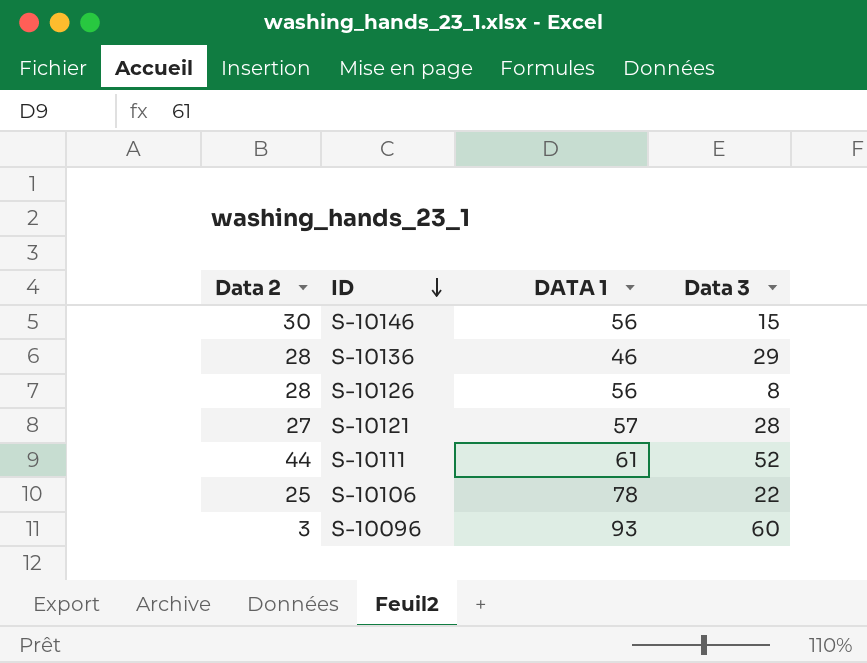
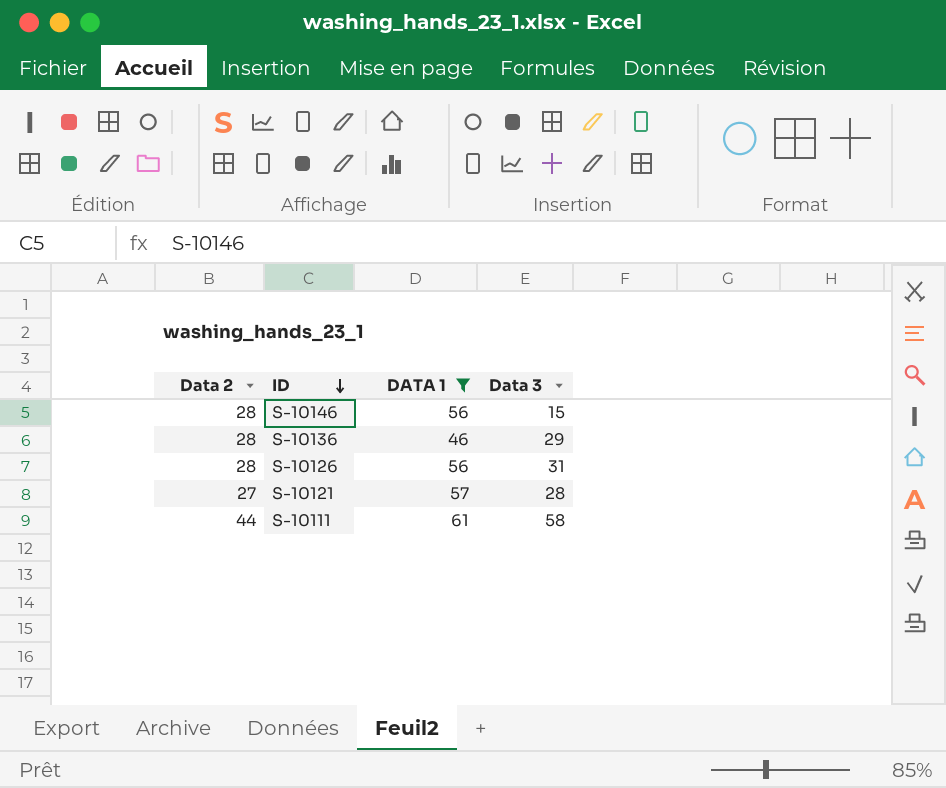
filter: none -> DATA 1 <= 61
S-10146 | Data 2: 30 -> 28
S-10126 | Data 3: 8 -> 31
S-10111 | Data 3: 52 -> 58

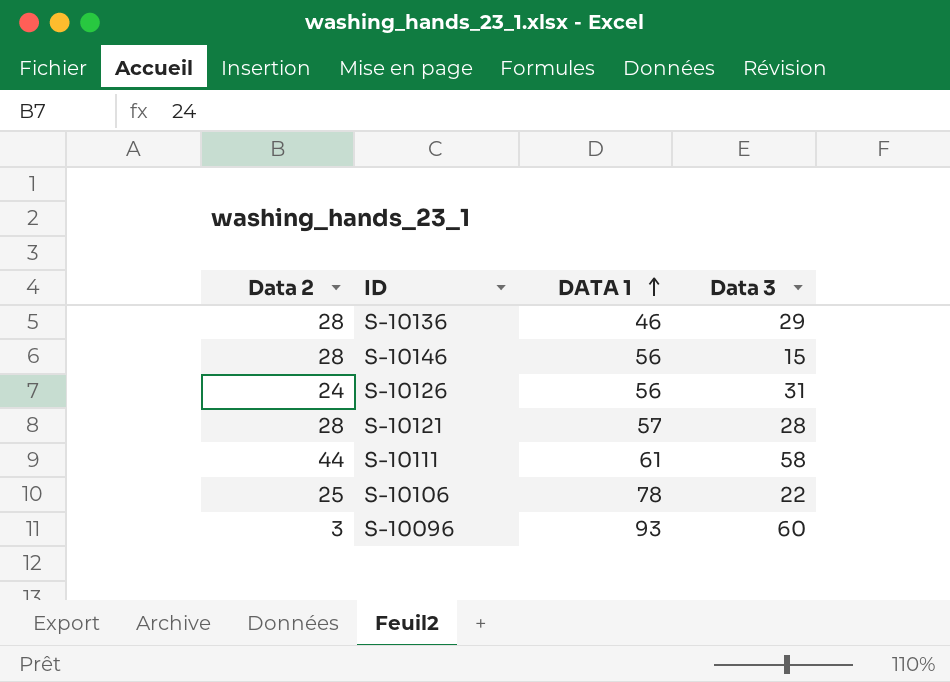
filter: DATA 1 <= 61 -> none
row order: ID descending -> DATA 1 ascending
S-10126 | Data 2: 28 -> 24
S-10121 | Data 2: 27 -> 28

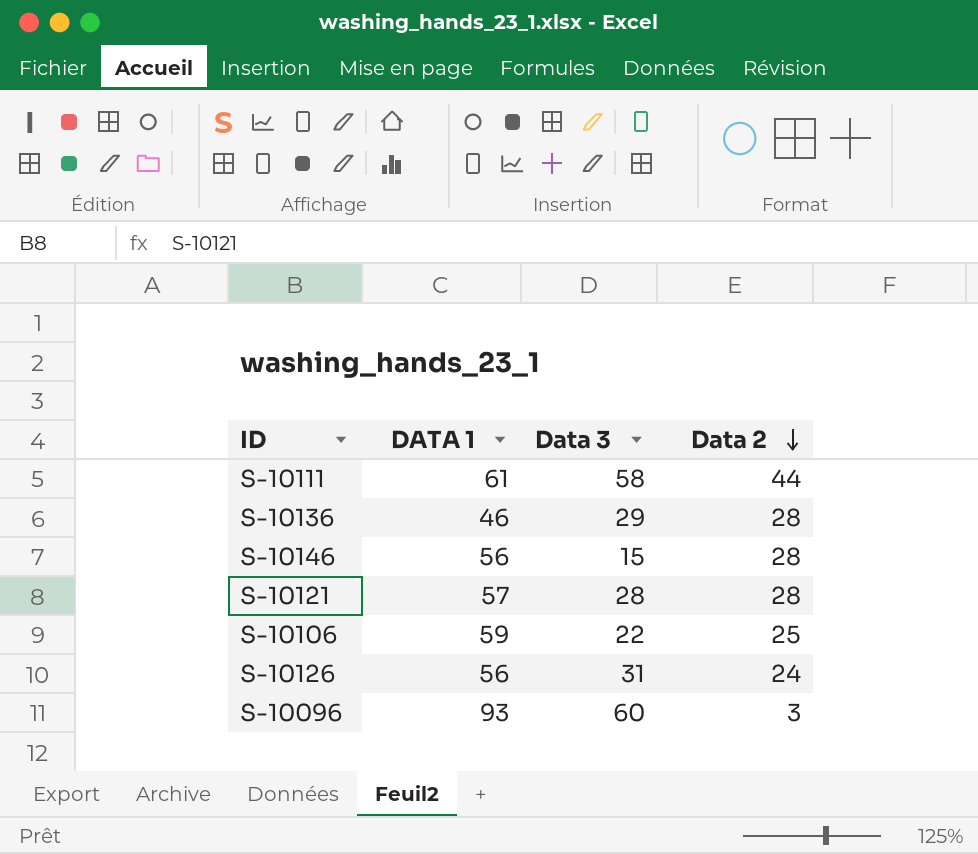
row order: DATA 1 ascending -> Data 2 descending
column Data 2 | position: 1 -> 4
S-10106 | DATA 1: 78 -> 59

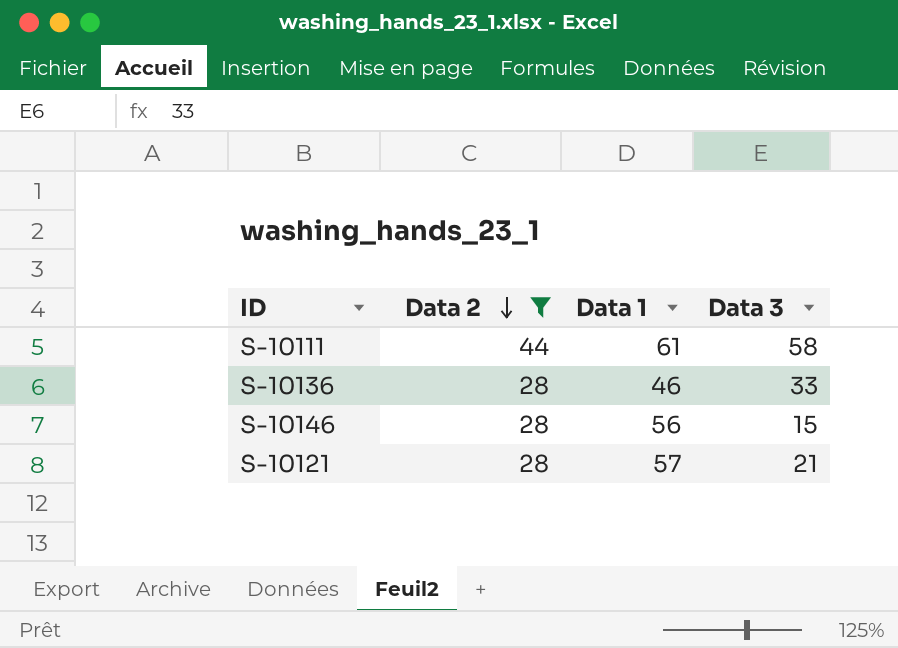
filter: none -> Data 2 >= 28
column Data 2 | position: 4 -> 2
column name: DATA 1 -> Data 1
S-10136 | Data 3: 29 -> 33
S-10121 | Data 3: 28 -> 21

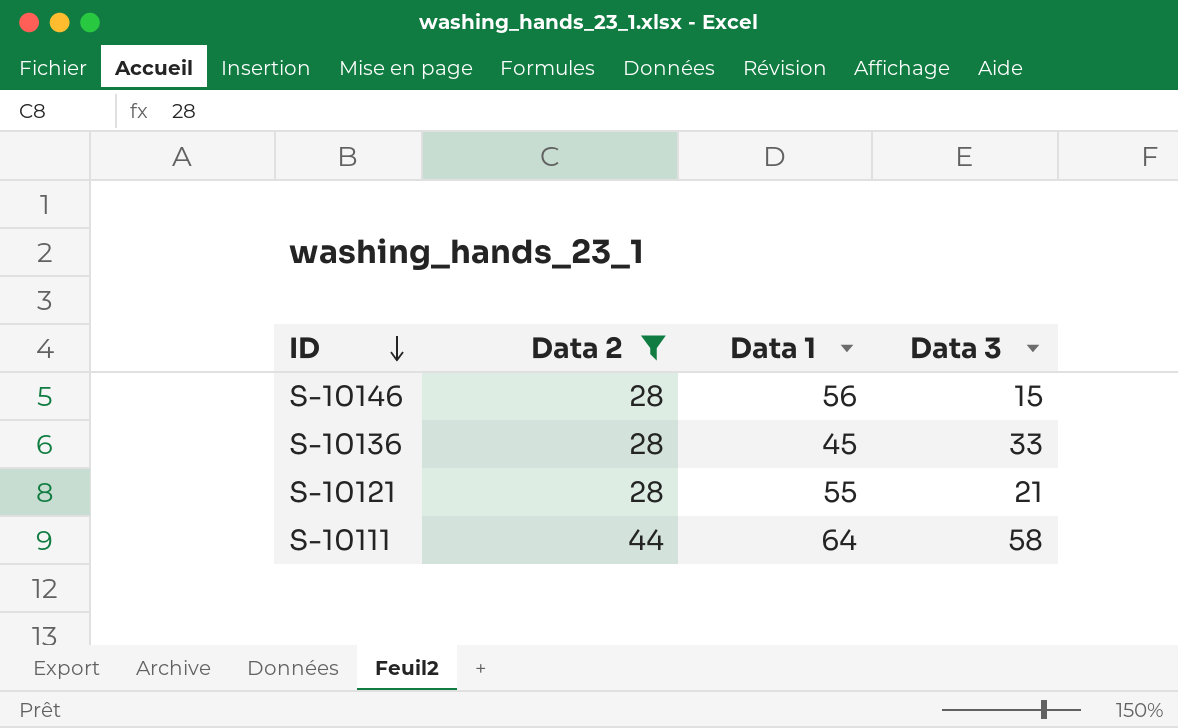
row order: Data 2 descending -> ID descending
S-10136 | Data 1: 46 -> 45
S-10121 | Data 1: 57 -> 55
S-10111 | Data 1: 61 -> 64

